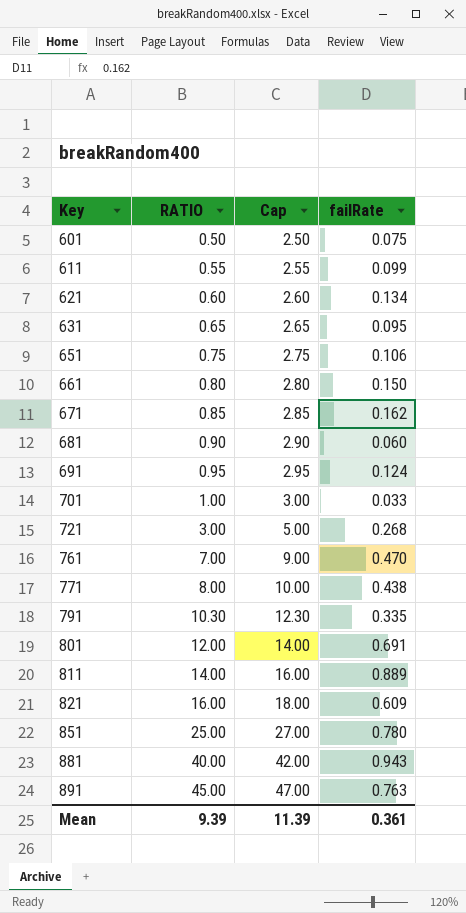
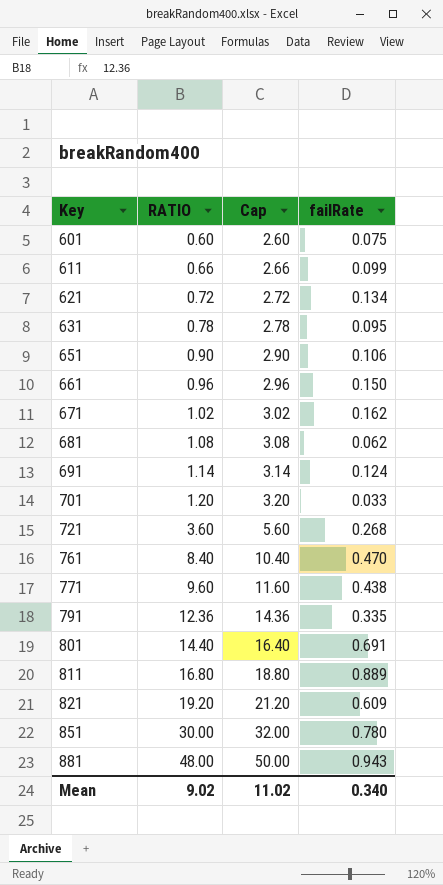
row 891: 45.00 | 47.00 | 0.763 -> none
601 | RATIO: 0.50 -> 0.60
601 | Cap: 2.50 -> 2.60
611 | RATIO: 0.55 -> 0.66
611 | Cap: 2.55 -> 2.66
621 | RATIO: 0.60 -> 0.72
621 | Cap: 2.60 -> 2.72
631 | RATIO: 0.65 -> 0.78
631 | Cap: 2.65 -> 2.78
651 | RATIO: 0.75 -> 0.90
651 | Cap: 2.75 -> 2.90
661 | RATIO: 0.80 -> 0.96
661 | Cap: 2.80 -> 2.96
671 | RATIO: 0.85 -> 1.02
671 | Cap: 2.85 -> 3.02
681 | RATIO: 0.90 -> 1.08
681 | Cap: 2.90 -> 3.08
681 | failRate: 0.060 -> 0.062
691 | RATIO: 0.95 -> 1.14
691 | Cap: 2.95 -> 3.14
701 | RATIO: 1.00 -> 1.20
701 | Cap: 3.00 -> 3.20
721 | RATIO: 3.00 -> 3.60
721 | Cap: 5.00 -> 5.60
761 | RATIO: 7.00 -> 8.40
761 | Cap: 9.00 -> 10.40
771 | RATIO: 8.00 -> 9.60
771 | Cap: 10.00 -> 11.60
791 | RATIO: 10.30 -> 12.36
791 | Cap: 12.30 -> 14.36
801 | RATIO: 12.00 -> 14.40
801 | Cap: 14.00 -> 16.40
811 | RATIO: 14.00 -> 16.80
811 | Cap: 16.00 -> 18.80
821 | RATIO: 16.00 -> 19.20
821 | Cap: 18.00 -> 21.20
851 | RATIO: 25.00 -> 30.00
851 | Cap: 27.00 -> 32.00
881 | RATIO: 40.00 -> 48.00
881 | Cap: 42.00 -> 50.00
Mean | RATIO: 9.39 -> 9.02
Mean | Cap: 11.39 -> 11.02
Mean | failRate: 0.361 -> 0.340

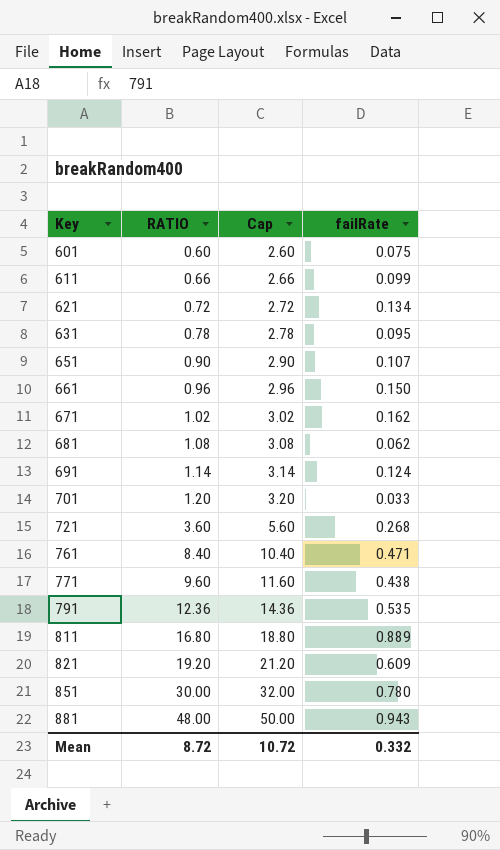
row 801: 14.40 | 16.40 | 0.691 -> none
651 | failRate: 0.106 -> 0.107
761 | failRate: 0.470 -> 0.471
791 | failRate: 0.335 -> 0.535
Mean | RATIO: 9.02 -> 8.72
Mean | Cap: 11.02 -> 10.72
Mean | failRate: 0.340 -> 0.332

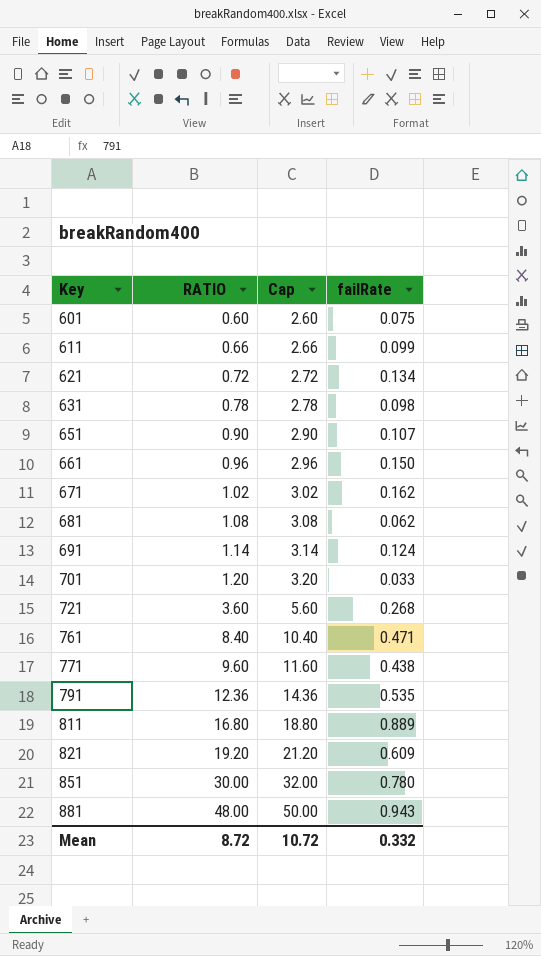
631 | failRate: 0.095 -> 0.098

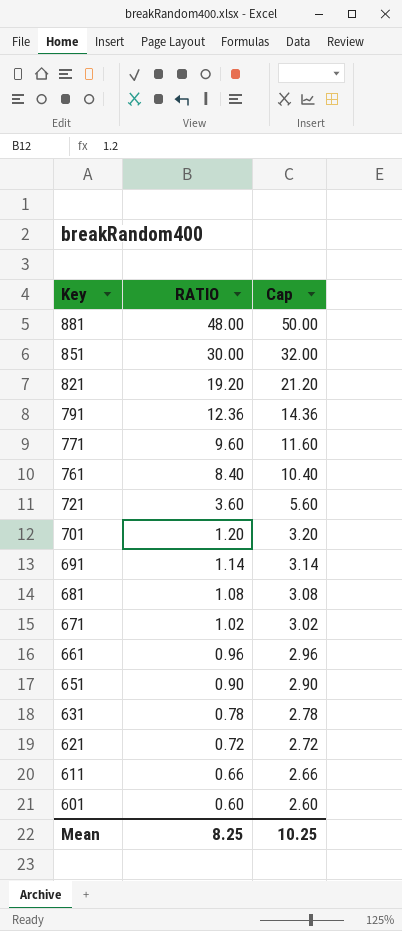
row order: Key ascending -> Key descending
column failRate | position: 4 -> none
row 811: 16.80 | 18.80 | 0.889 -> none
Mean | RATIO: 8.72 -> 8.25
Mean | Cap: 10.72 -> 10.25

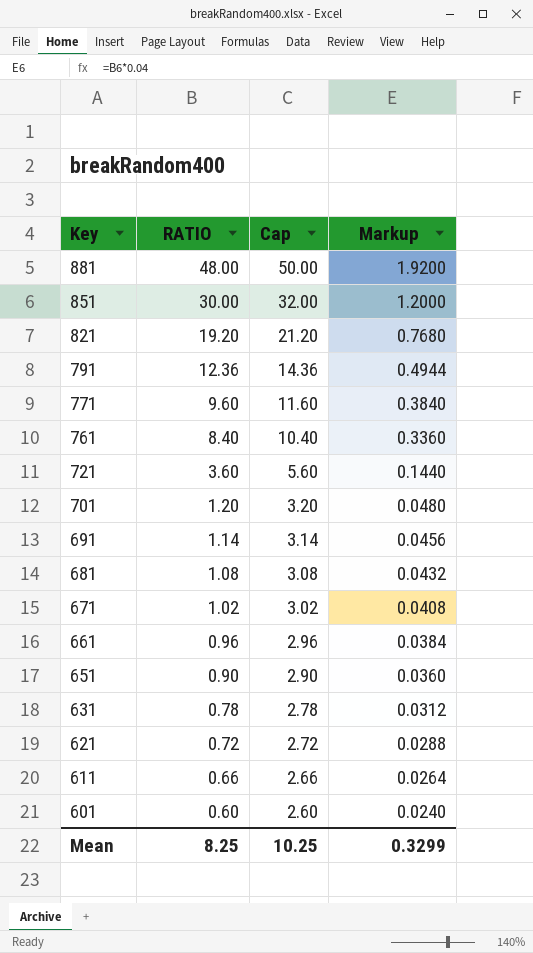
column Markup | formula: none -> [RATIO] * 0.04

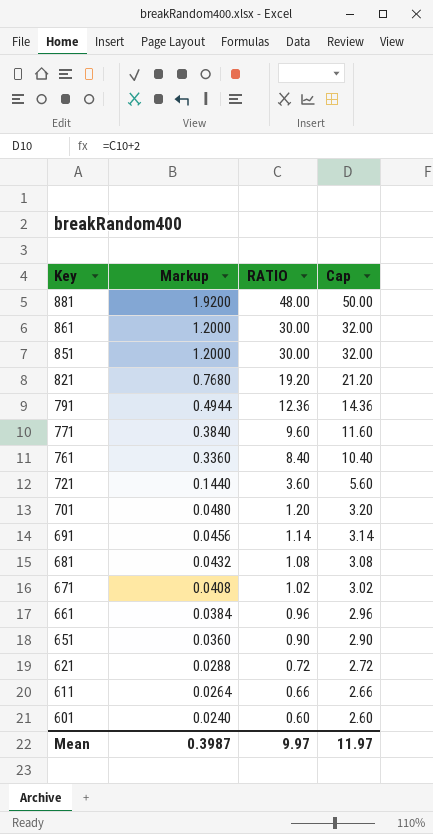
column Markup | position: 4 -> 2
row 631: 0.78 | 2.78 | 0.0312 -> none
row 861: none -> 1.2000 | 30.00 | 32.00
Mean | Markup: 0.3299 -> 0.3987
Mean | RATIO: 8.25 -> 9.97
Mean | Cap: 10.25 -> 11.97

